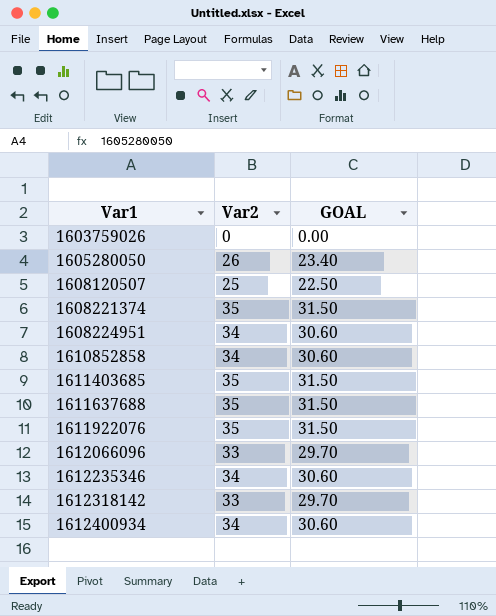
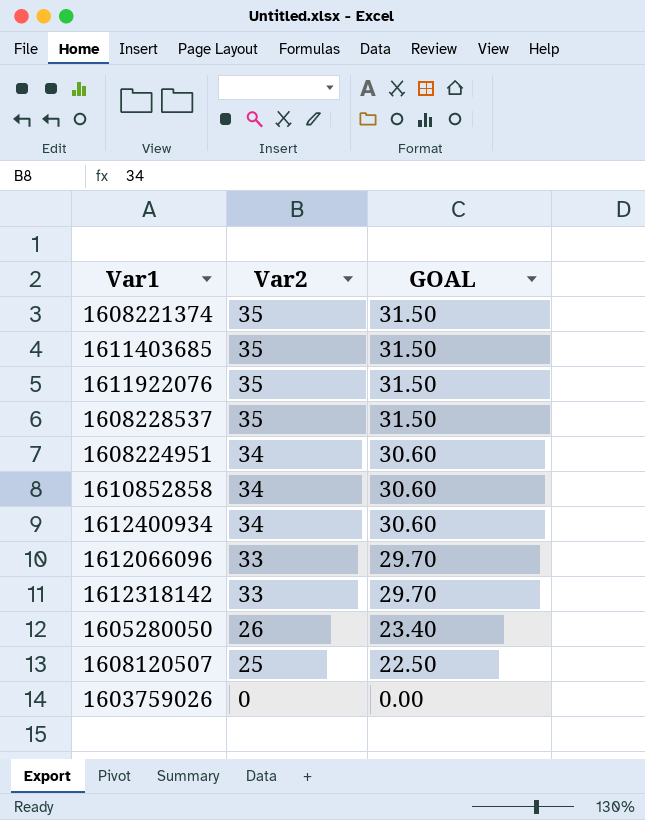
row order: Var1 ascending -> Var2 descending
row 1611637688: 35 | 31.50 -> none
row 1612235346: 34 | 30.60 -> none
row 1608228537: none -> 35 | 31.50

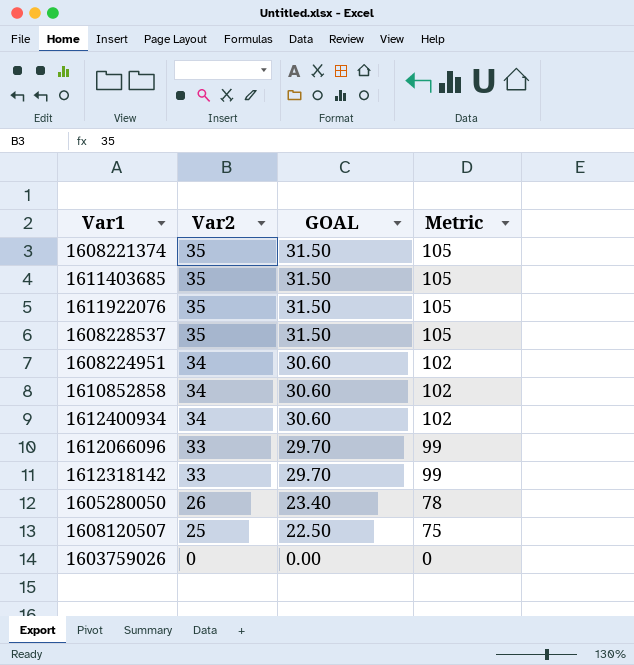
column Metric | formula: none -> [Var2] * 3

